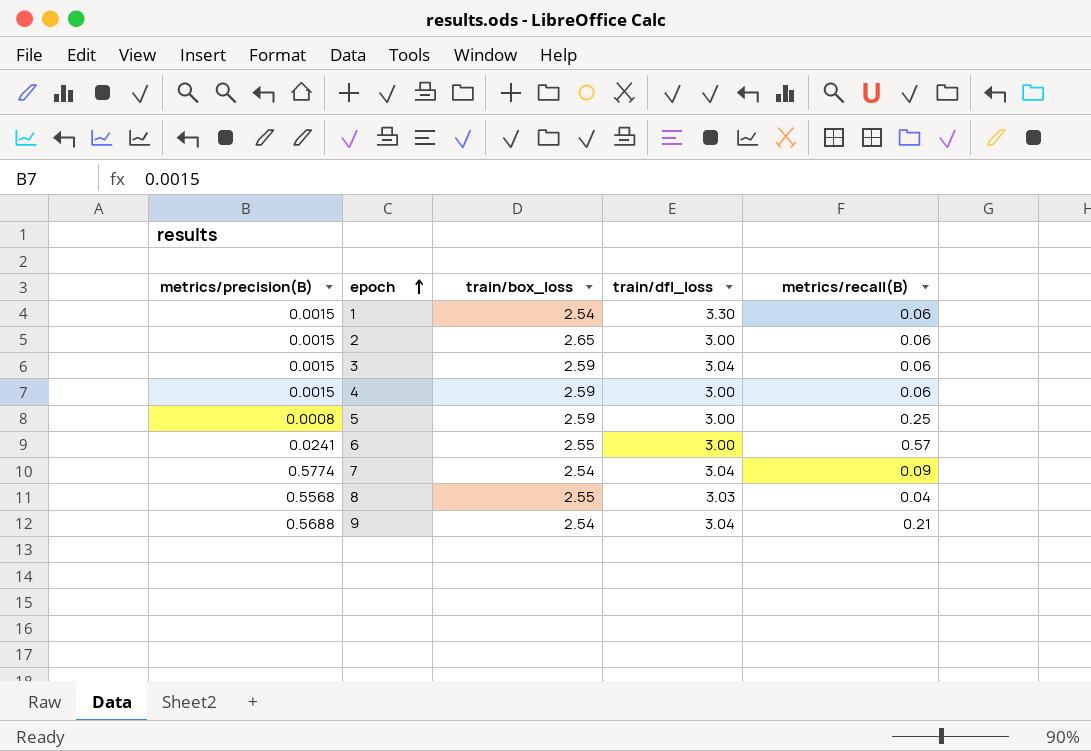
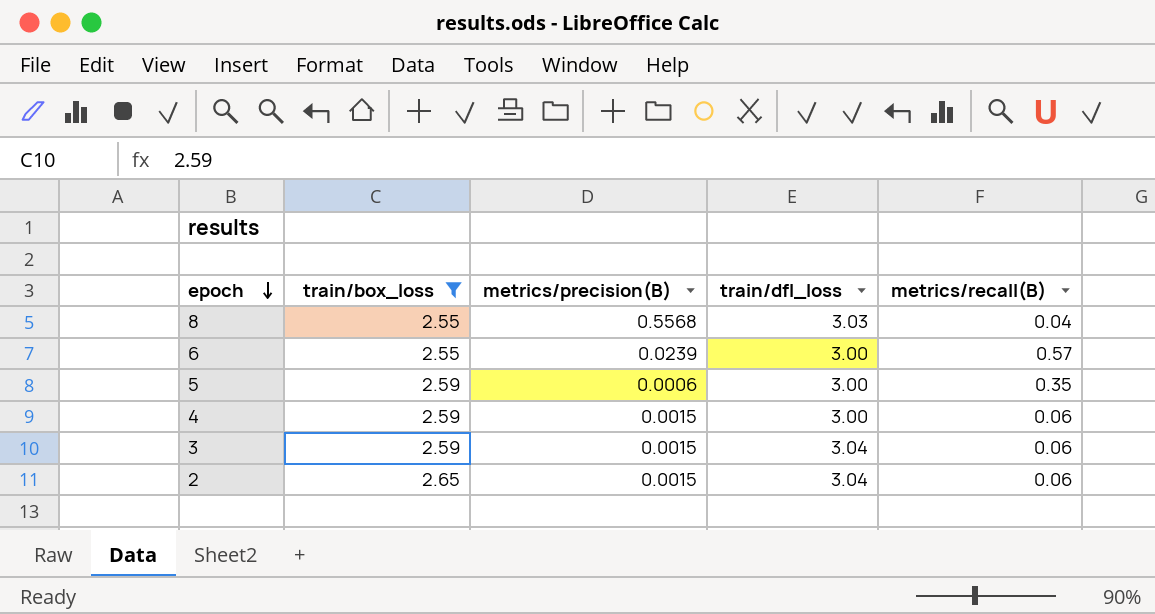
filter: none -> train/box_loss != 2.54
row order: epoch ascending -> epoch descending
column metrics/precision(B) | position: 1 -> 3
6 | metrics/precision(B): 0.0241 -> 0.0239
5 | metrics/precision(B): 0.0008 -> 0.0006
5 | metrics/recall(B): 0.25 -> 0.35
2 | train/dfl_loss: 3.00 -> 3.04

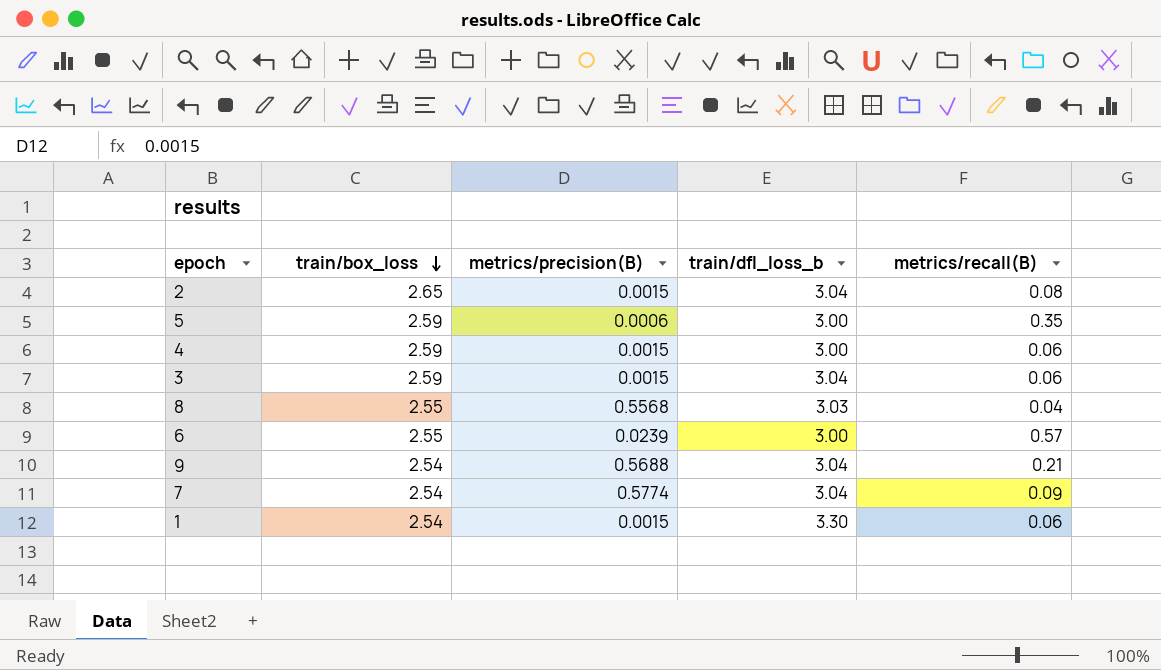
filter: train/box_loss != 2.54 -> none
row order: epoch descending -> train/box_loss descending
column name: train/dfl_loss -> train/dfl_loss_b
2 | metrics/recall(B): 0.06 -> 0.08

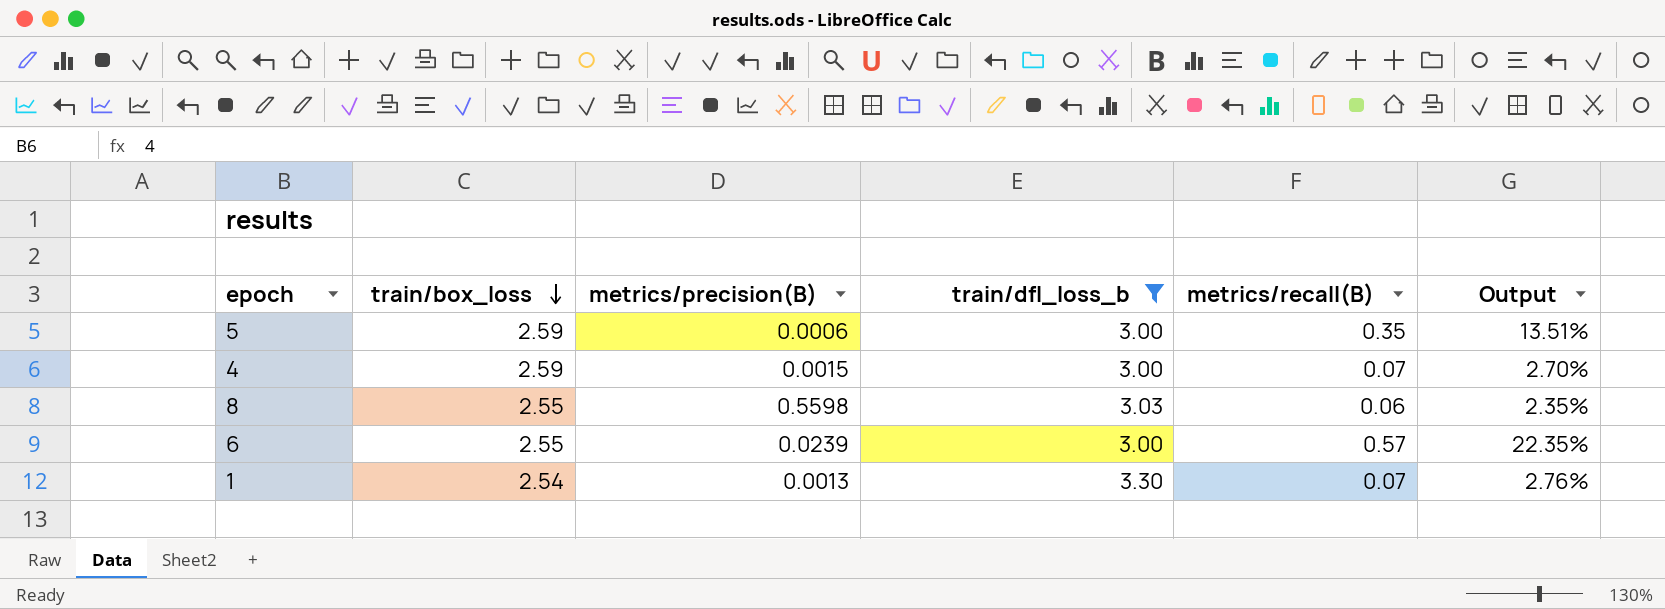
filter: none -> train/dfl_loss_b != 3.04
column Output | formula: none -> [metrics/recall(B)] / [train/box_loss]
4 | metrics/recall(B): 0.06 -> 0.07
8 | metrics/precision(B): 0.5568 -> 0.5598
8 | metrics/recall(B): 0.04 -> 0.06
1 | metrics/precision(B): 0.0015 -> 0.0013
1 | metrics/recall(B): 0.06 -> 0.07

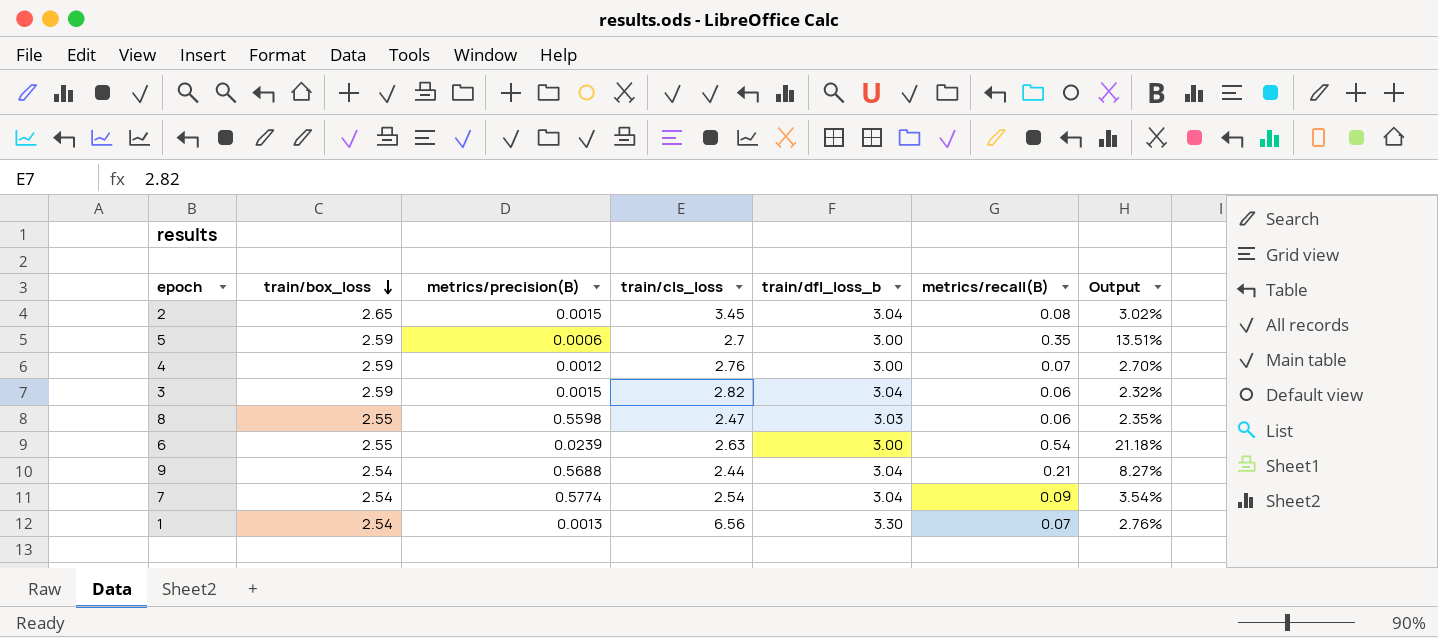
filter: train/dfl_loss_b != 3.04 -> none
column train/cls_loss | position: none -> 4
4 | metrics/precision(B): 0.0015 -> 0.0012
6 | metrics/recall(B): 0.57 -> 0.54
6 | Output: 22.35% -> 21.18%

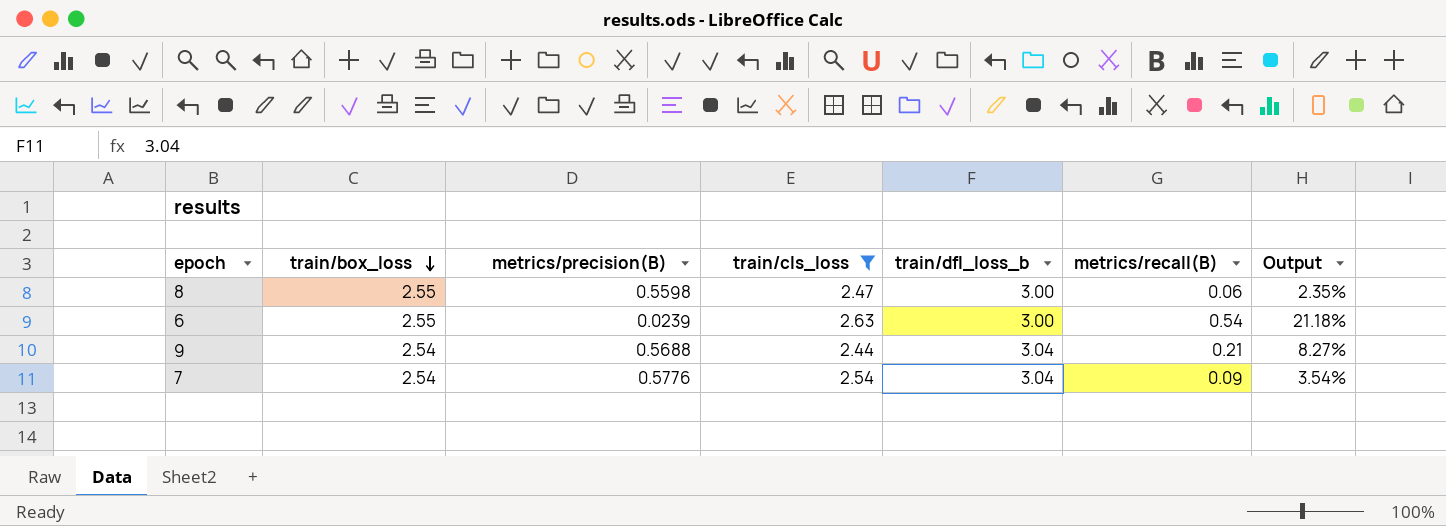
filter: none -> train/cls_loss <= 2.63
8 | train/dfl_loss_b: 3.03 -> 3.00
7 | metrics/precision(B): 0.5774 -> 0.5776

